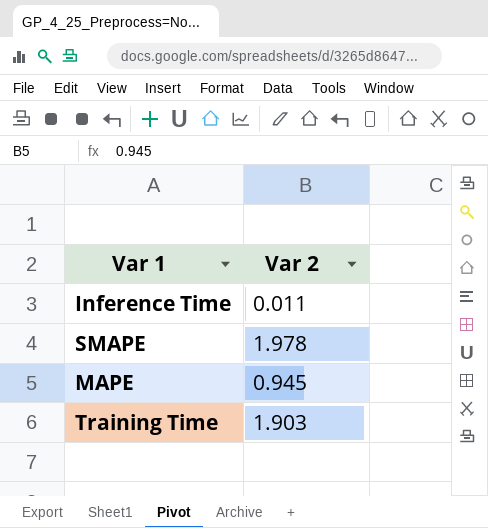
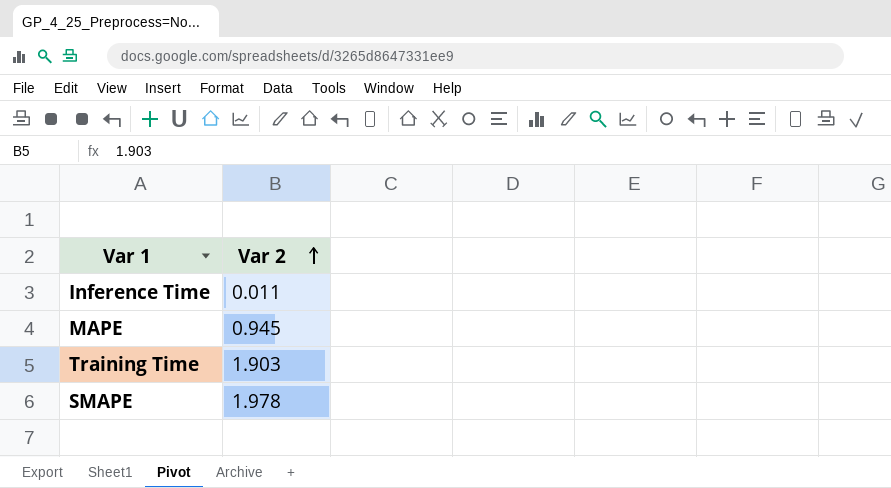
row order: none -> Var 2 ascending

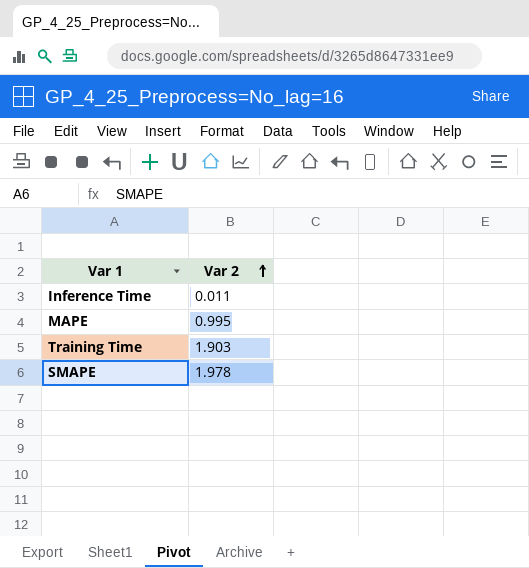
MAPE | Var 2: 0.945 -> 0.995

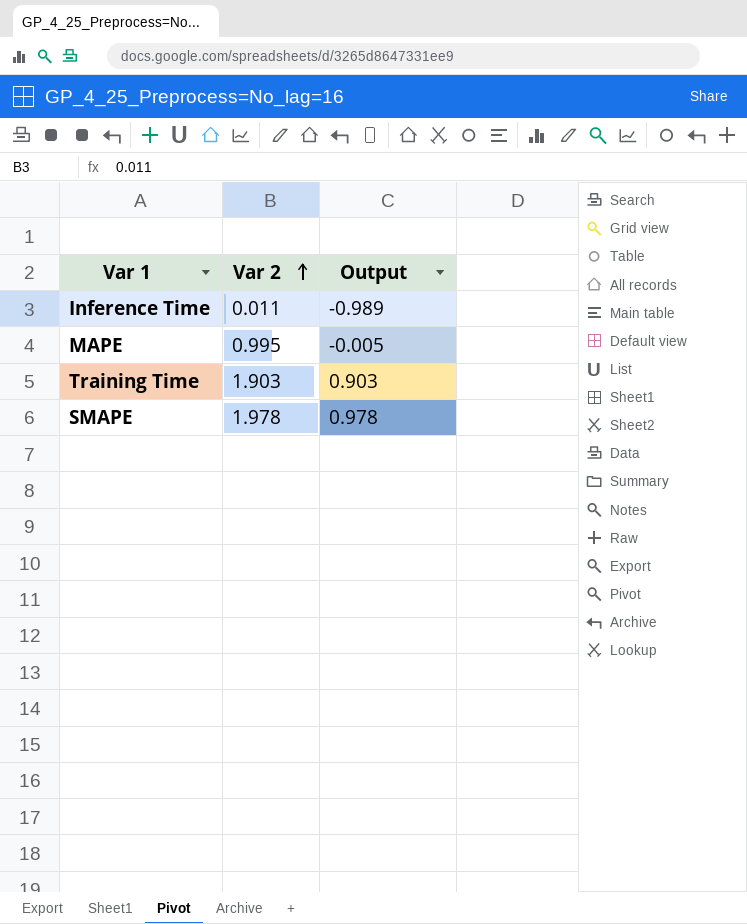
column Output | formula: none -> [Var 2] - 1

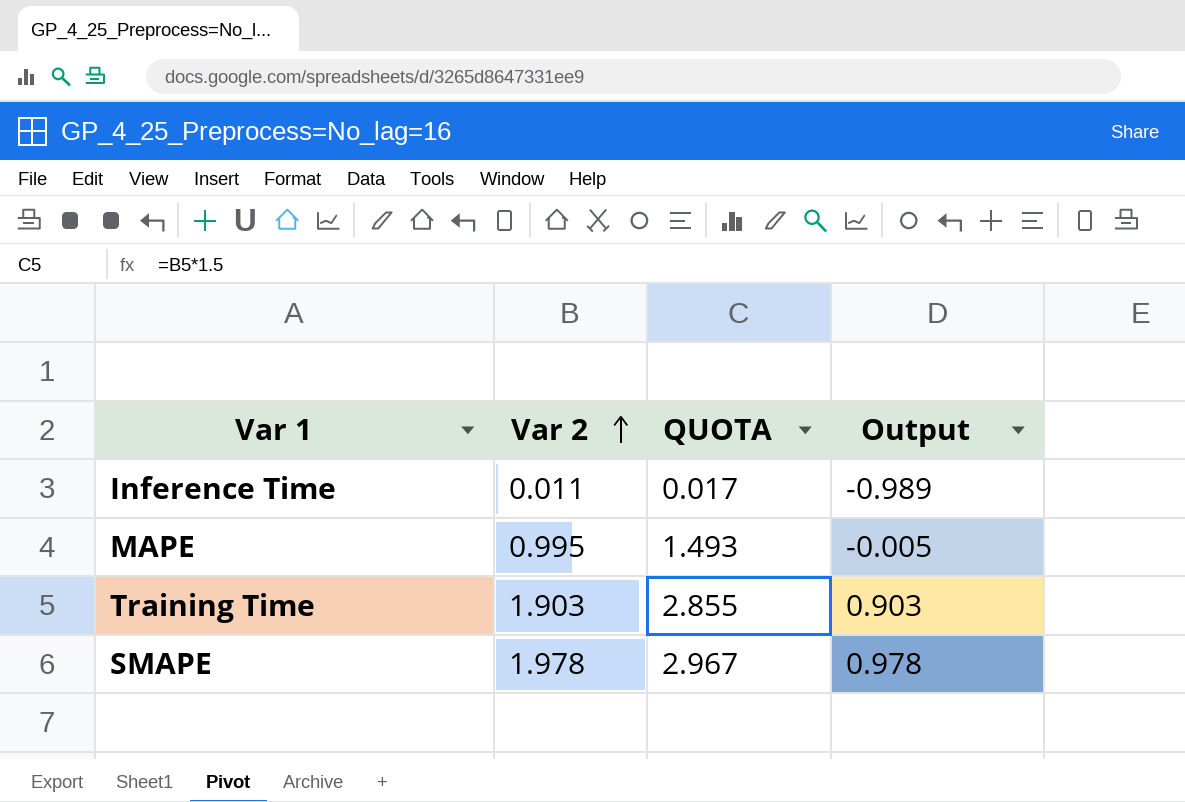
column QUOTA | formula: none -> [Var 2] * 1.5

